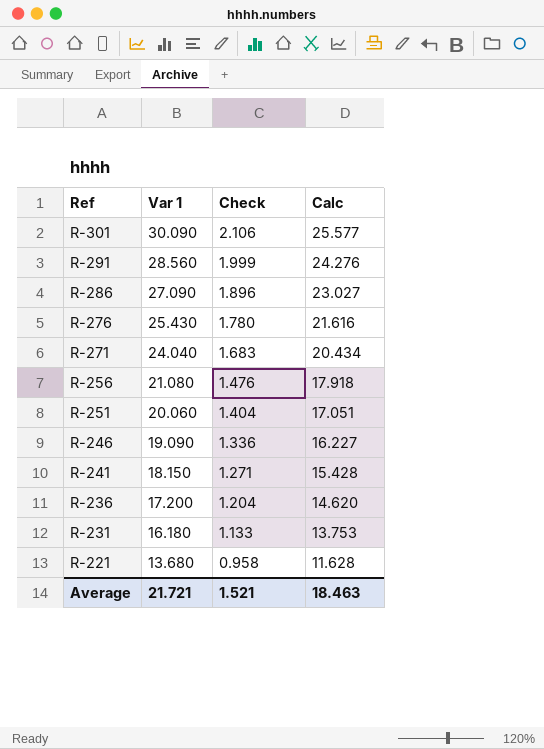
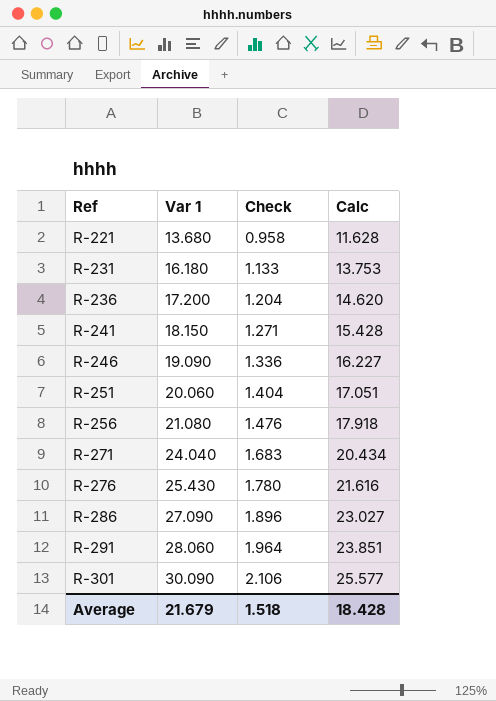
row order: Ref descending -> Ref ascending
R-291 | Var 1: 28.560 -> 28.060
R-291 | Check: 1.999 -> 1.964
R-291 | Calc: 24.276 -> 23.851
Average | Var 1: 21.721 -> 21.679
Average | Check: 1.521 -> 1.518
Average | Calc: 18.463 -> 18.428

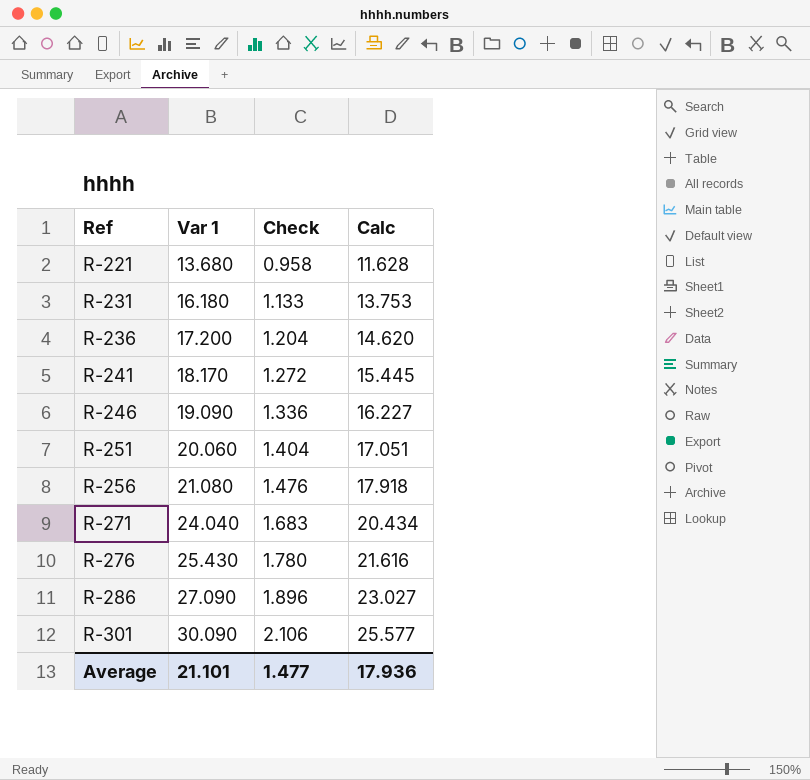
row R-291: 28.060 | 1.964 | 23.851 -> none
R-241 | Var 1: 18.150 -> 18.170
R-241 | Check: 1.271 -> 1.272
R-241 | Calc: 15.428 -> 15.445
Average | Var 1: 21.679 -> 21.101
Average | Check: 1.518 -> 1.477
Average | Calc: 18.428 -> 17.936

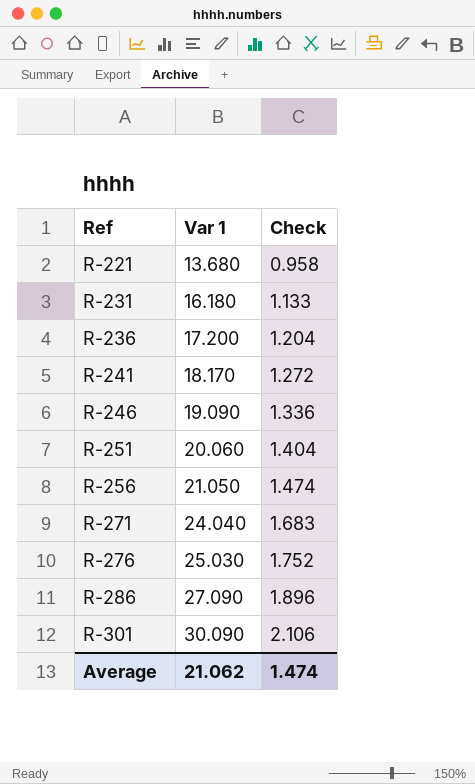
column Calc | formula: [Var 1] * 0.85 -> none
R-256 | Var 1: 21.080 -> 21.050
R-256 | Check: 1.476 -> 1.474
R-276 | Var 1: 25.430 -> 25.030
R-276 | Check: 1.780 -> 1.752
Average | Var 1: 21.101 -> 21.062
Average | Check: 1.477 -> 1.474

